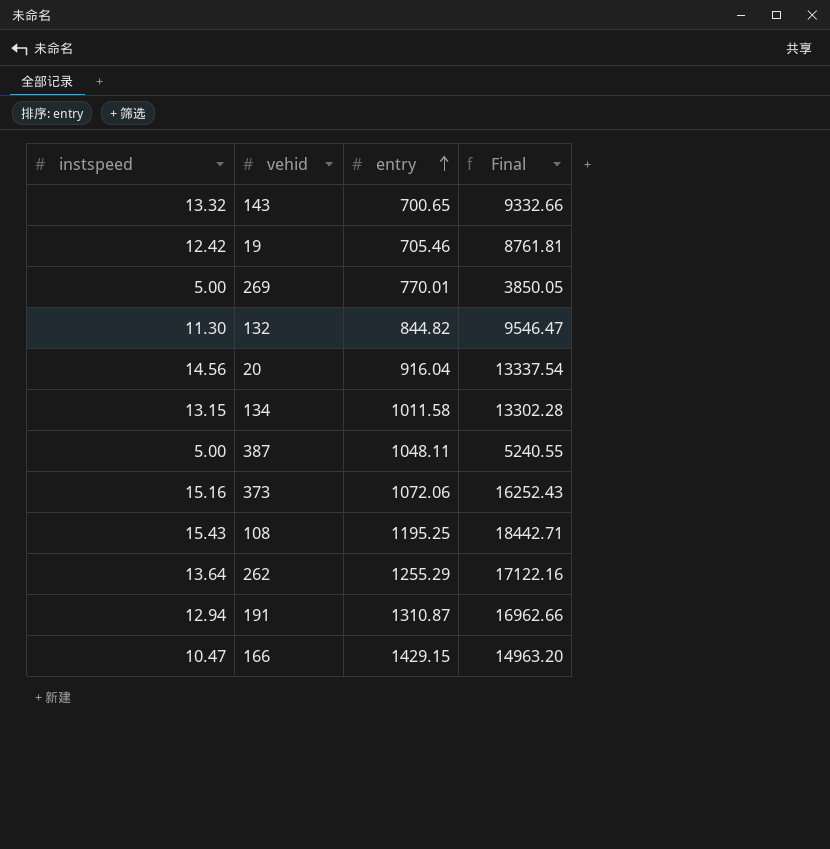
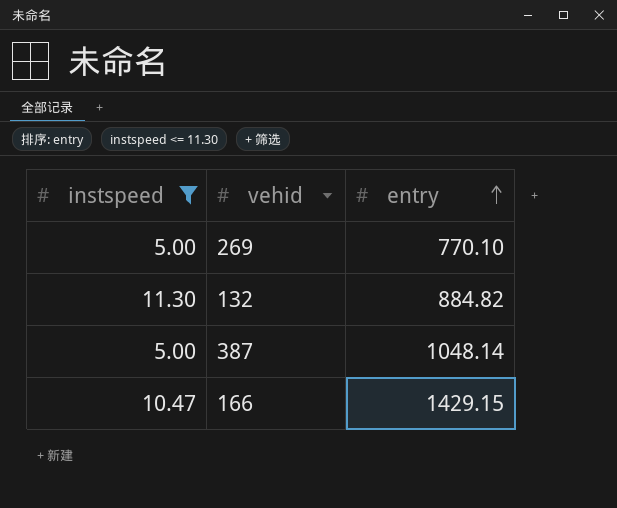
filter: none -> instspeed <= 11.30
column Final | formula: [instspeed] * [entry] -> none
269 | entry: 770.01 -> 770.10
132 | entry: 844.82 -> 884.82
387 | entry: 1048.11 -> 1048.14

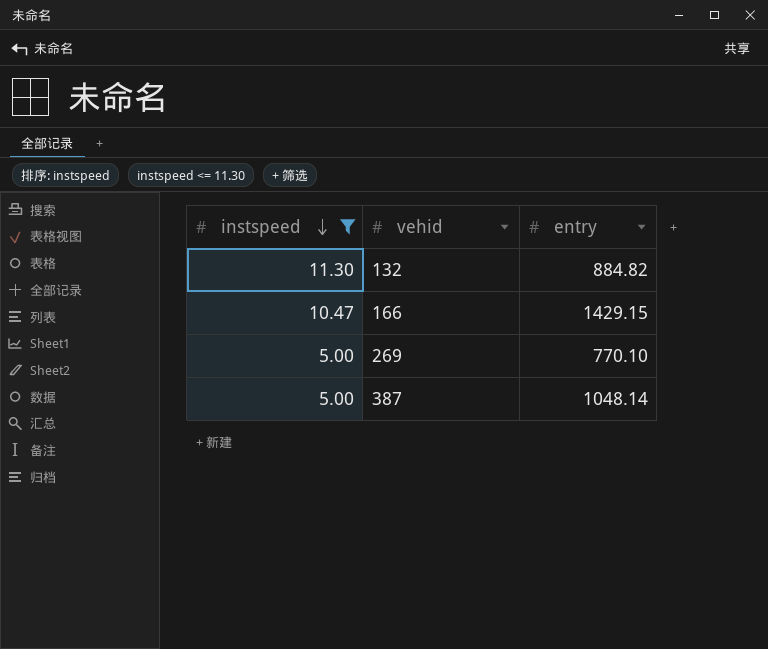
row order: entry ascending -> instspeed descending

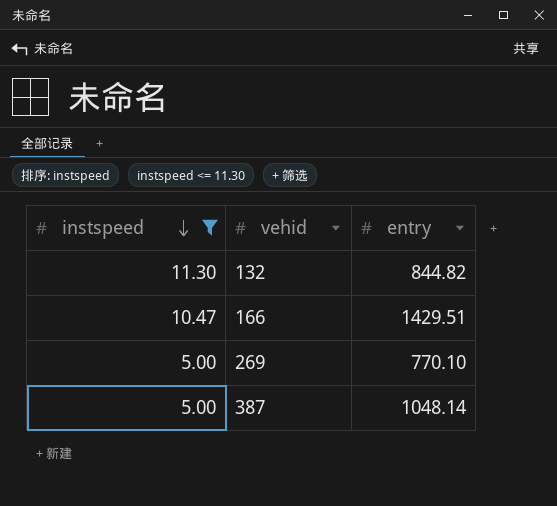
132 | entry: 884.82 -> 844.82
166 | entry: 1429.15 -> 1429.51

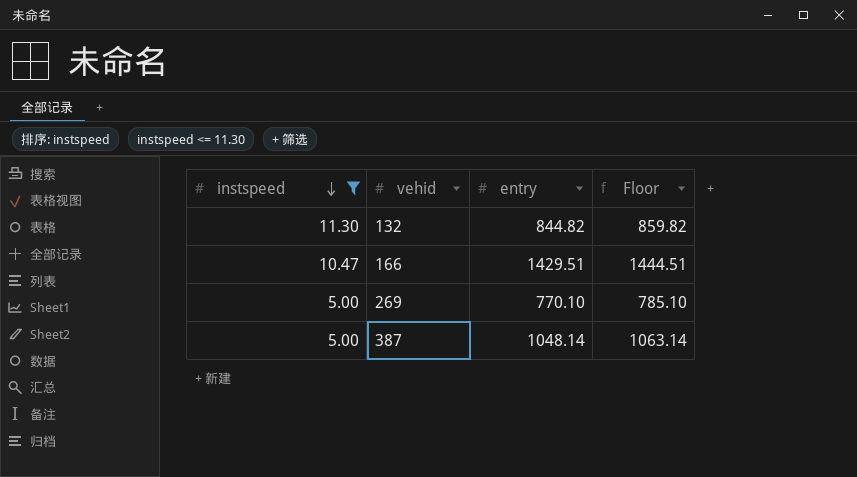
column Floor | formula: none -> [entry] + 15

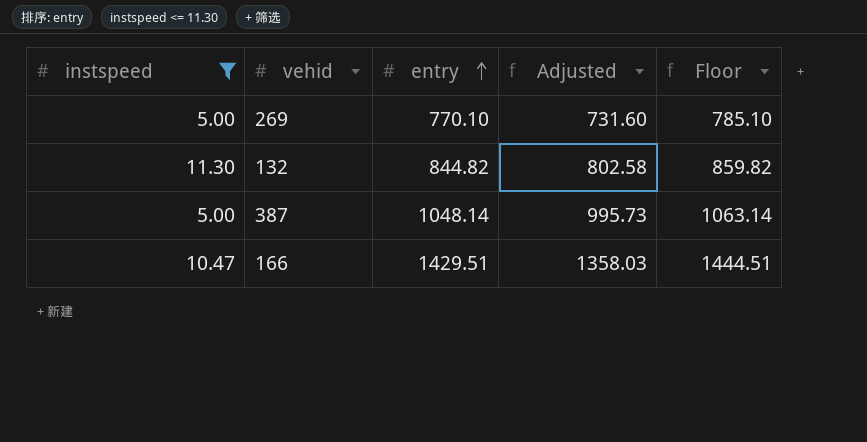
row order: instspeed descending -> entry ascending
column Adjusted | formula: none -> [entry] * 0.95

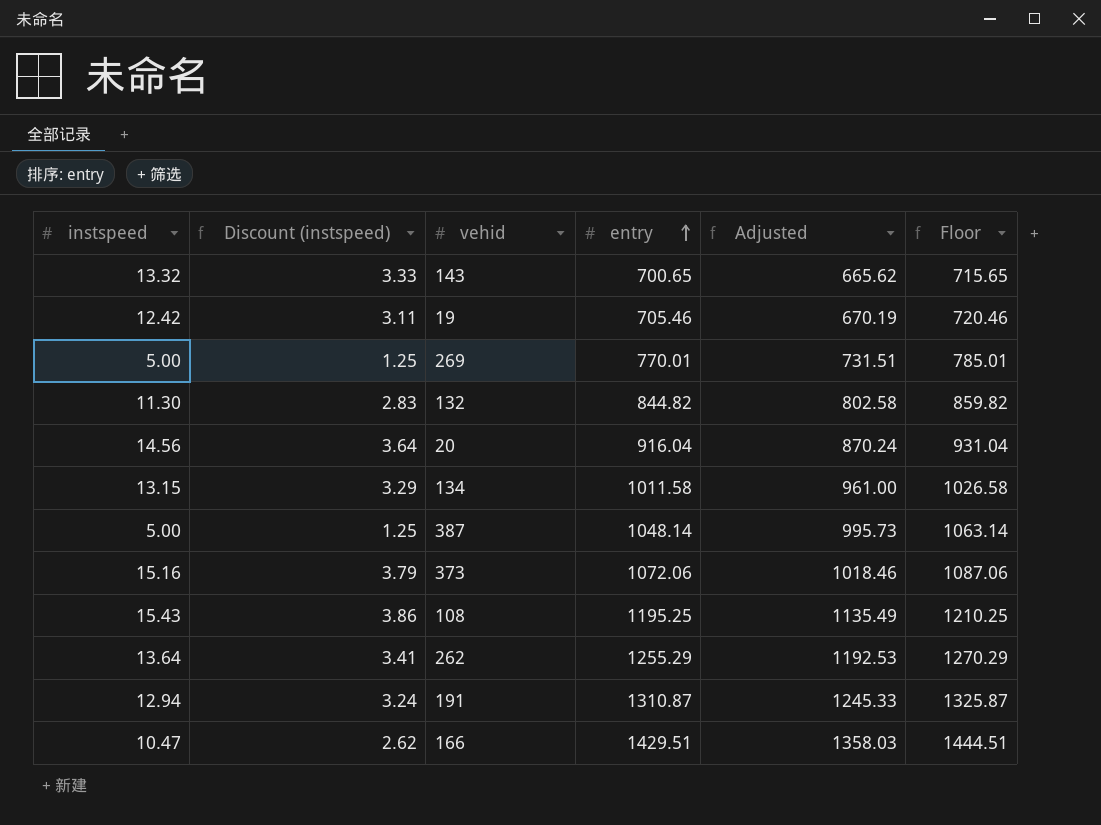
filter: instspeed <= 11.30 -> none
column Discount (instspeed) | formula: none -> [instspeed] * 0.25
269 | entry: 770.10 -> 770.01
269 | Adjusted: 731.60 -> 731.51
269 | Floor: 785.10 -> 785.01

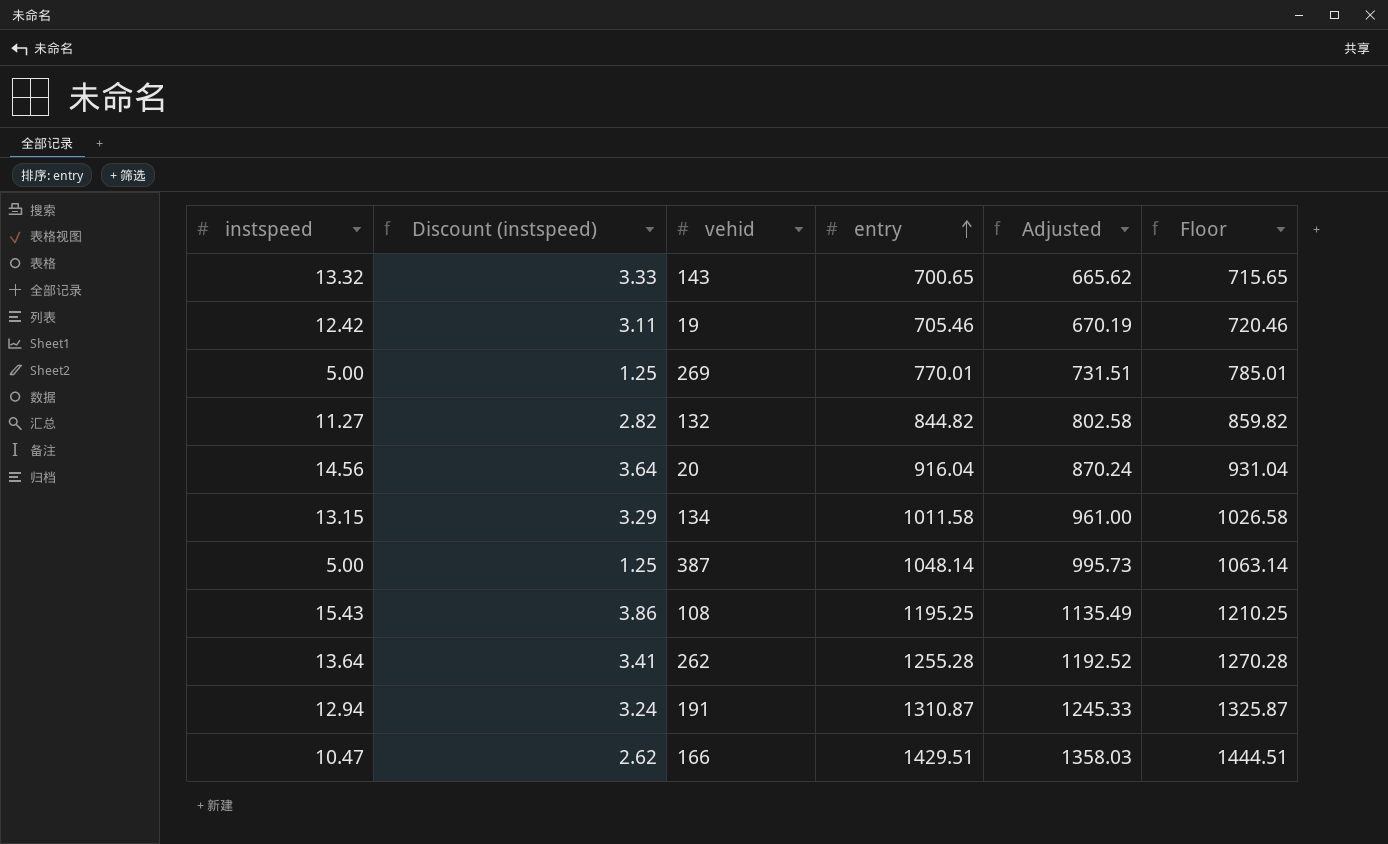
row 373: 15.16 | 3.79 | 1072.06 | 1018.46 | 1087.06 -> none
132 | instspeed: 11.30 -> 11.27
132 | Discount (instspeed): 2.83 -> 2.82
262 | entry: 1255.29 -> 1255.28
262 | Adjusted: 1192.53 -> 1192.52
262 | Floor: 1270.29 -> 1270.28

